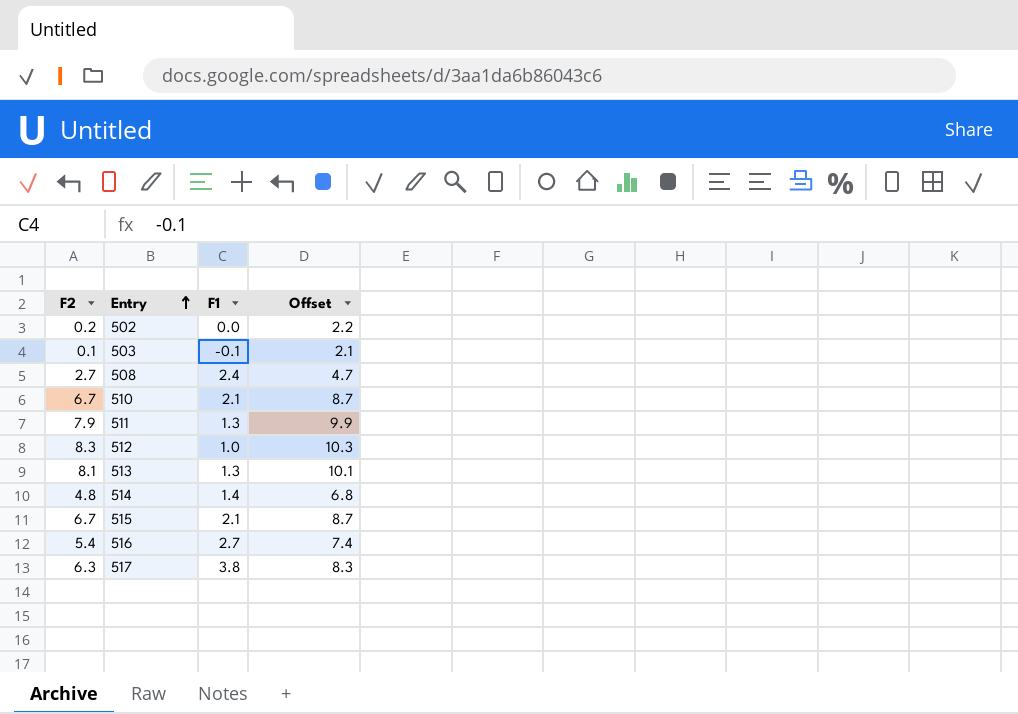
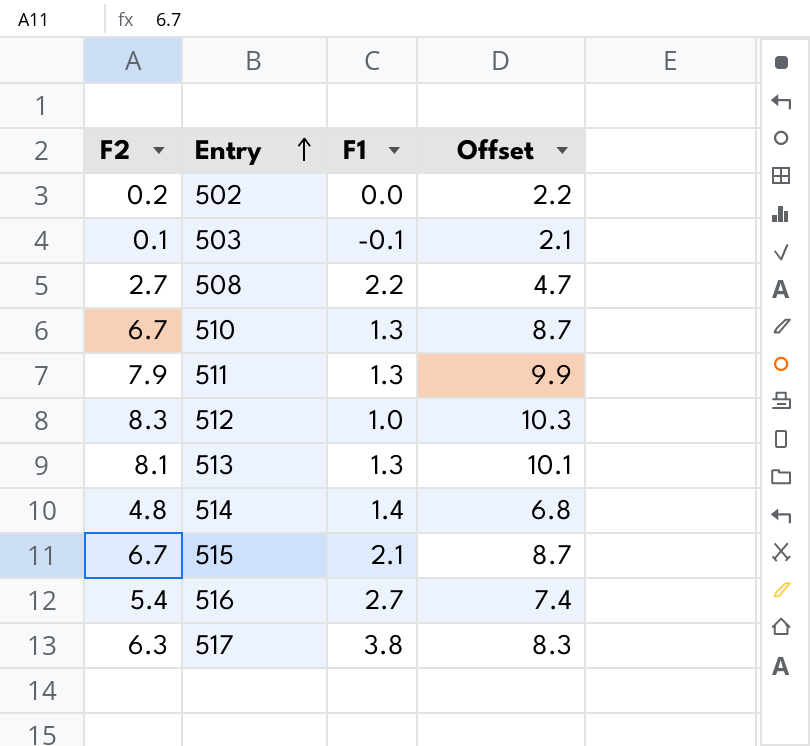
508 | F1: 2.4 -> 2.2
510 | F1: 2.1 -> 1.3

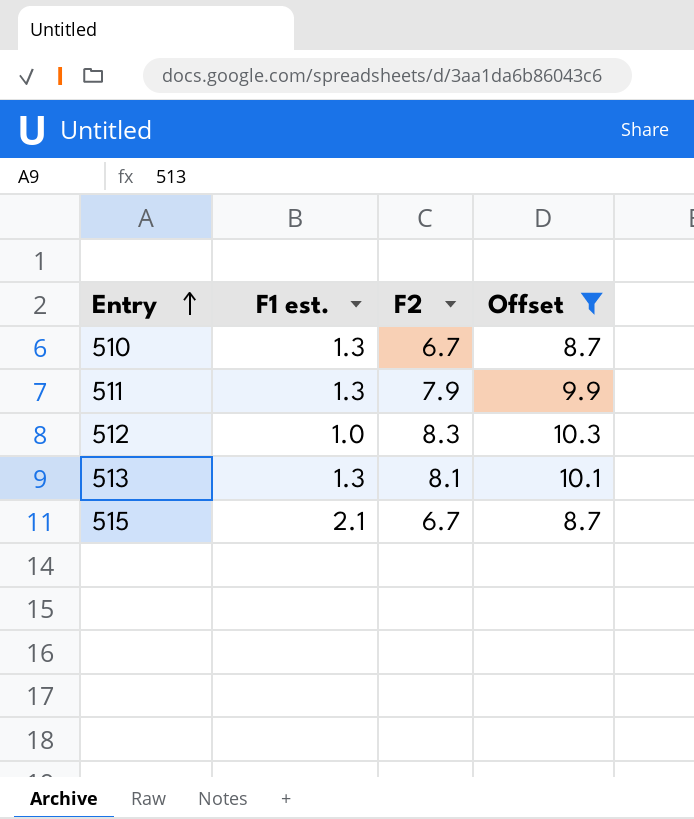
filter: none -> Offset >= 8.7
column name: F1 -> F1 est.
column F2 | position: 1 -> 3

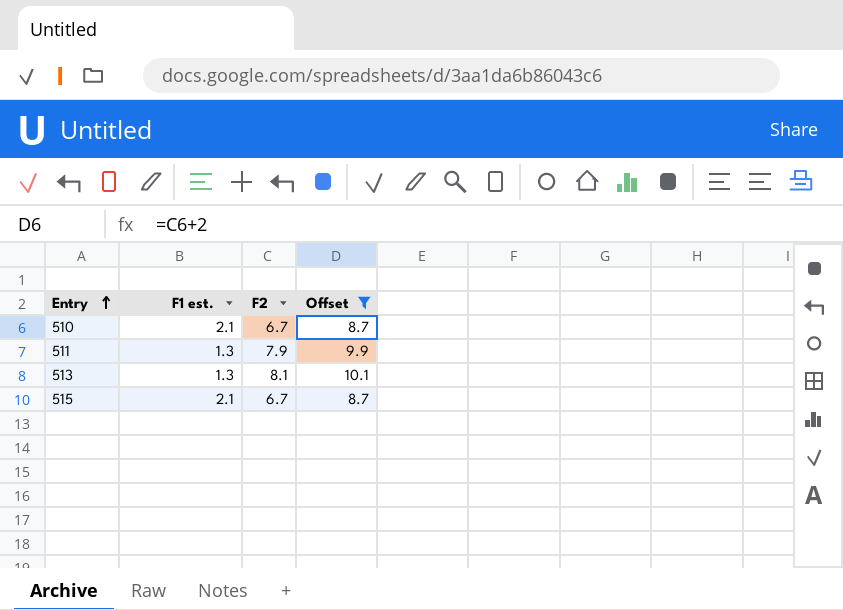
row 512: 1.0 | 8.3 | 10.3 -> none
510 | F1 est.: 1.3 -> 2.1

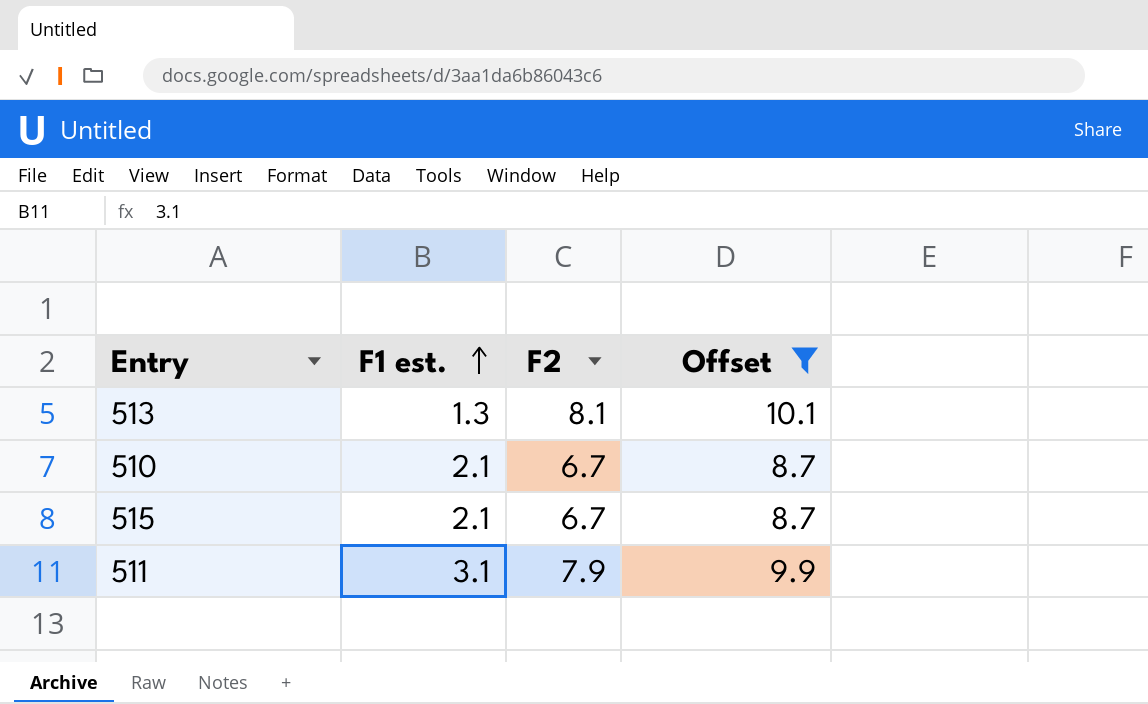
row order: Entry ascending -> F1 est. ascending
511 | F1 est.: 1.3 -> 3.1

